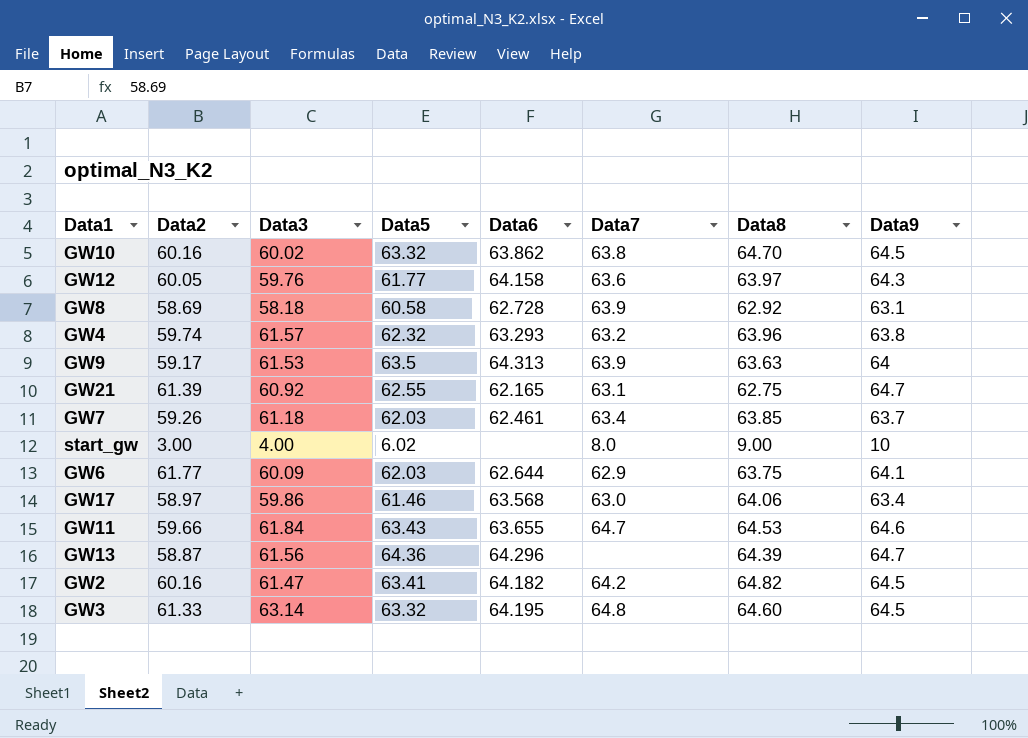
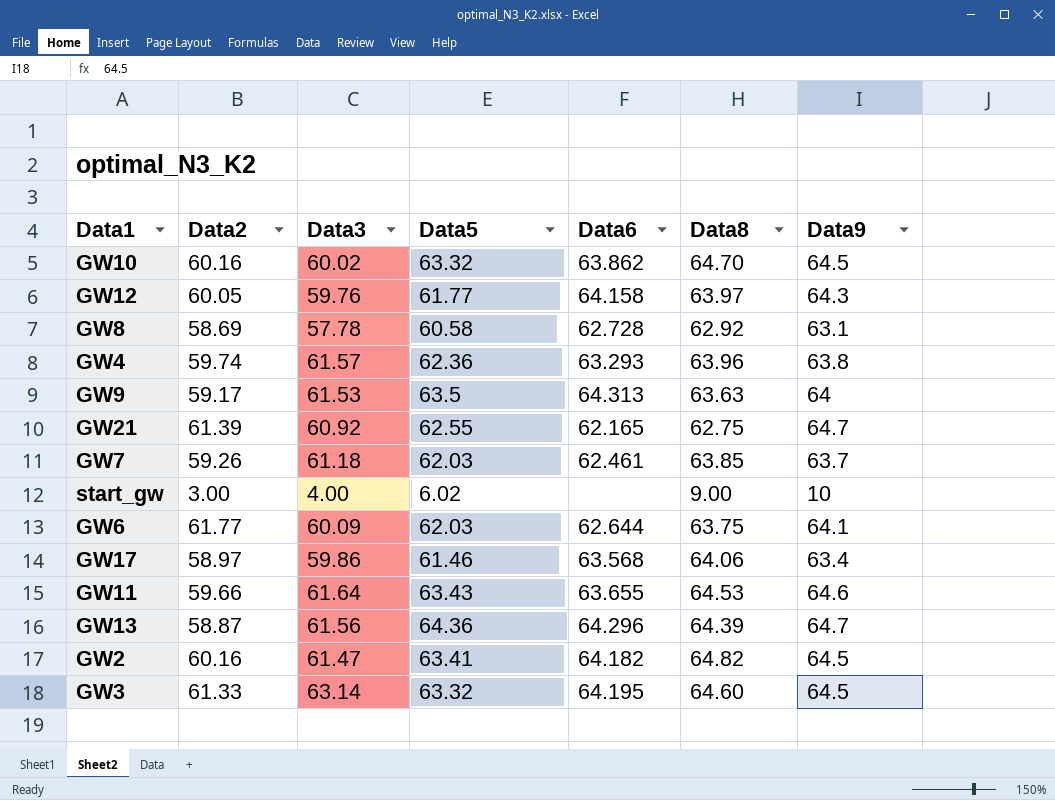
column Data7 | position: 6 -> none
GW8 | Data3: 58.18 -> 57.78
GW4 | Data5: 62.32 -> 62.36
GW11 | Data3: 61.84 -> 61.64

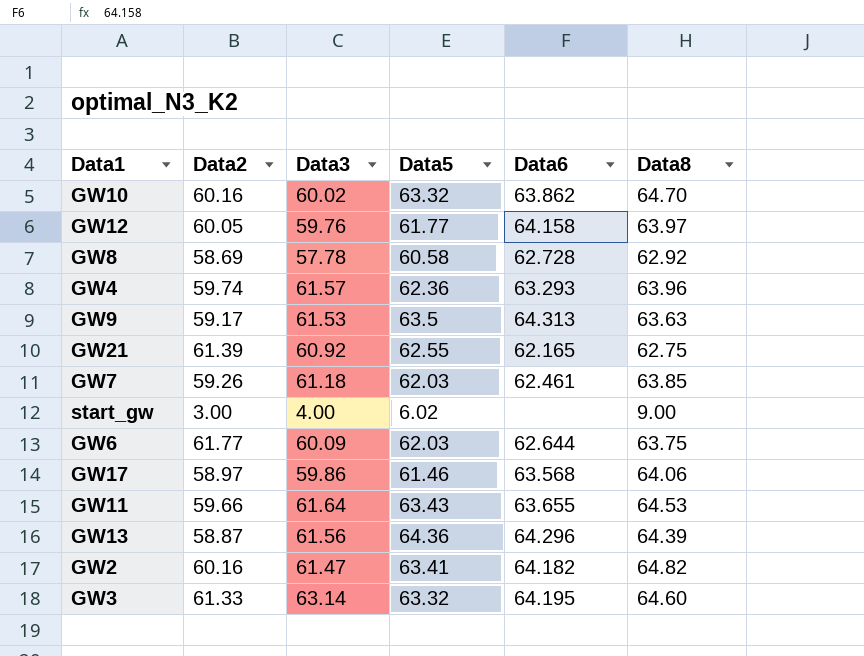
column Data9 | position: 7 -> none

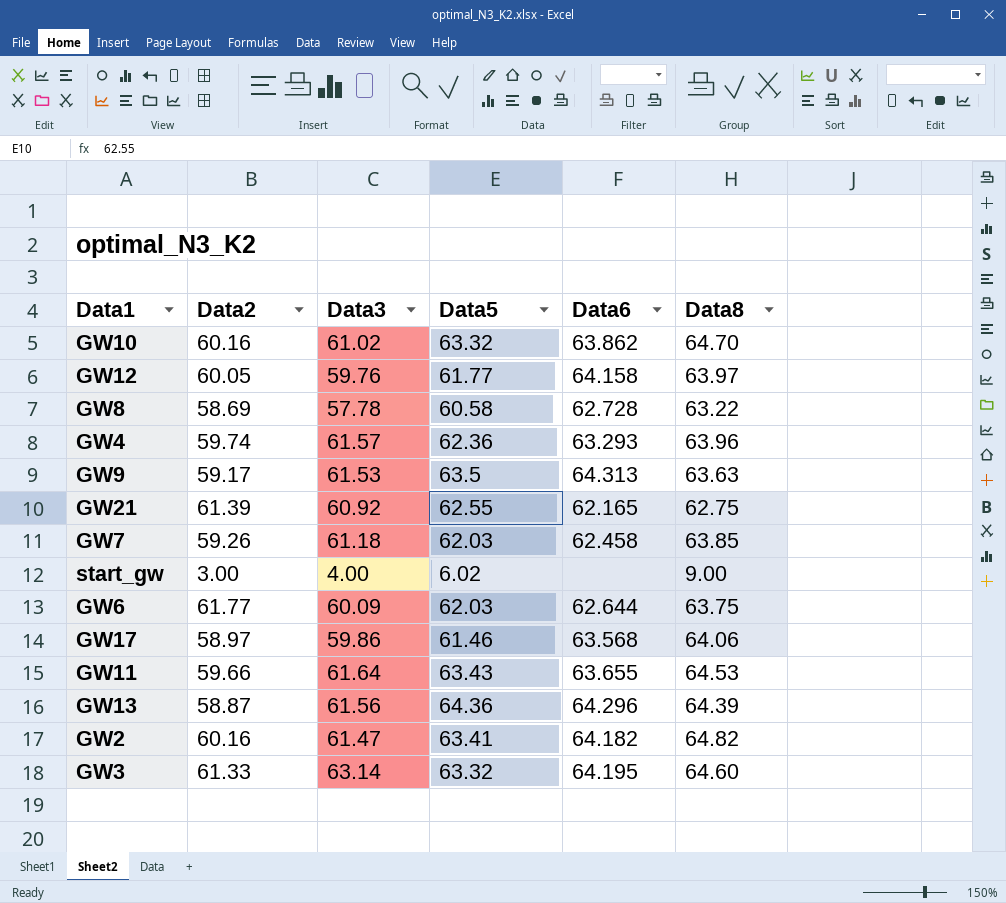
GW10 | Data3: 60.02 -> 61.02
GW8 | Data8: 62.92 -> 63.22
GW7 | Data6: 62.461 -> 62.458

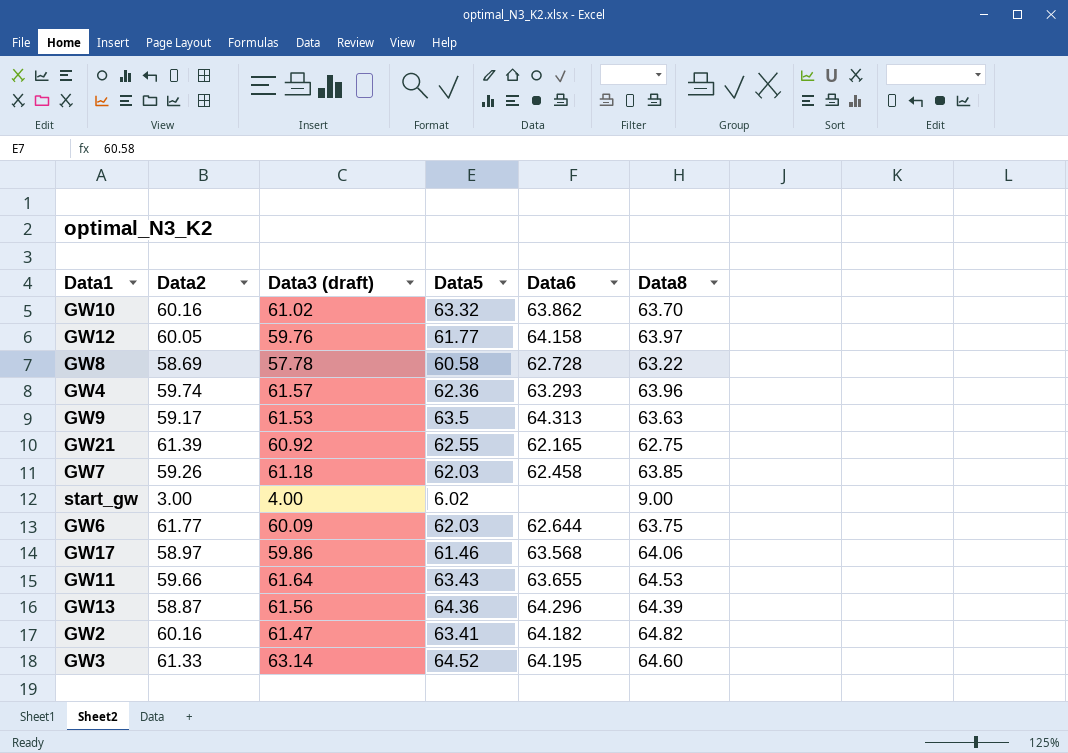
column name: Data3 -> Data3 (draft)
GW10 | Data8: 64.70 -> 63.70
GW3 | Data5: 63.32 -> 64.52

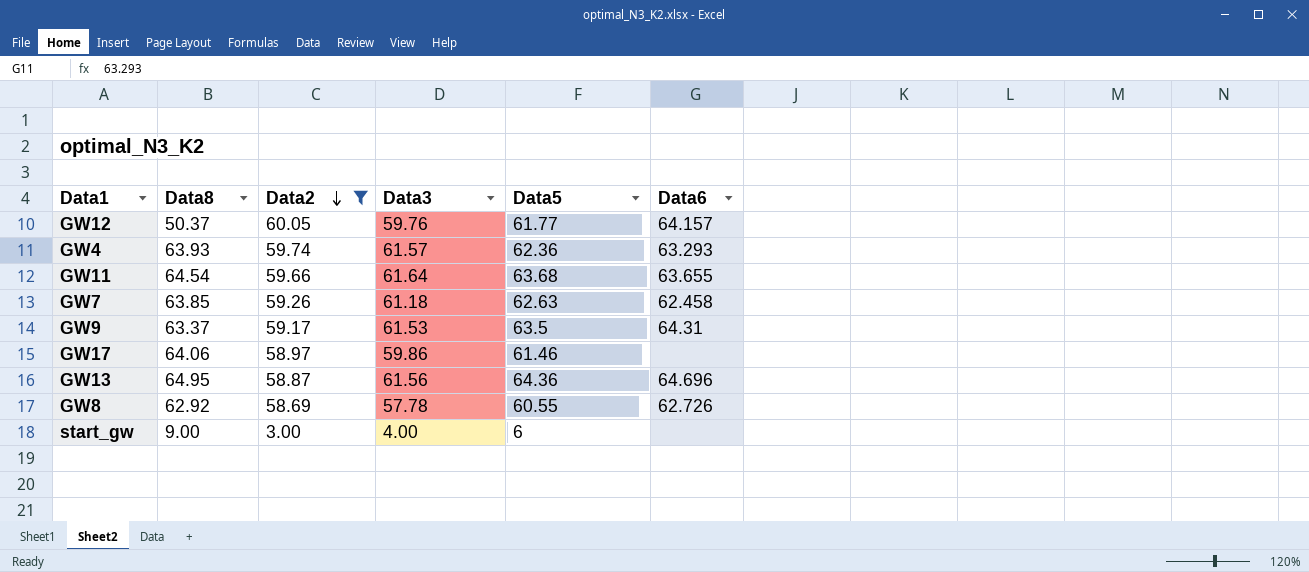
filter: none -> Data2 <= 60.05
row order: none -> Data2 descending
column Data8 | position: 6 -> 2
column name: Data3 (draft) -> Data3
GW12 | Data8: 63.97 -> 50.37
GW12 | Data6: 64.158 -> 64.157
GW4 | Data8: 63.96 -> 63.93
GW11 | Data8: 64.53 -> 64.54
GW11 | Data5: 63.43 -> 63.68
GW7 | Data5: 62.03 -> 62.63
GW9 | Data8: 63.63 -> 63.37
GW9 | Data6: 64.313 -> 64.31
GW17 | Data6: 63.568 -> none
GW13 | Data8: 64.39 -> 64.95
GW13 | Data6: 64.296 -> 64.696
GW8 | Data8: 63.22 -> 62.92
GW8 | Data5: 60.58 -> 60.55
GW8 | Data6: 62.728 -> 62.726
start_gw | Data5: 6.02 -> 6

